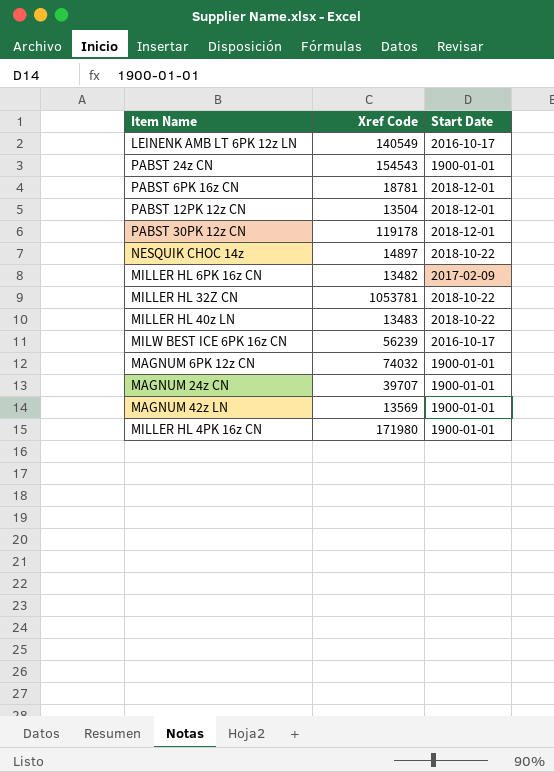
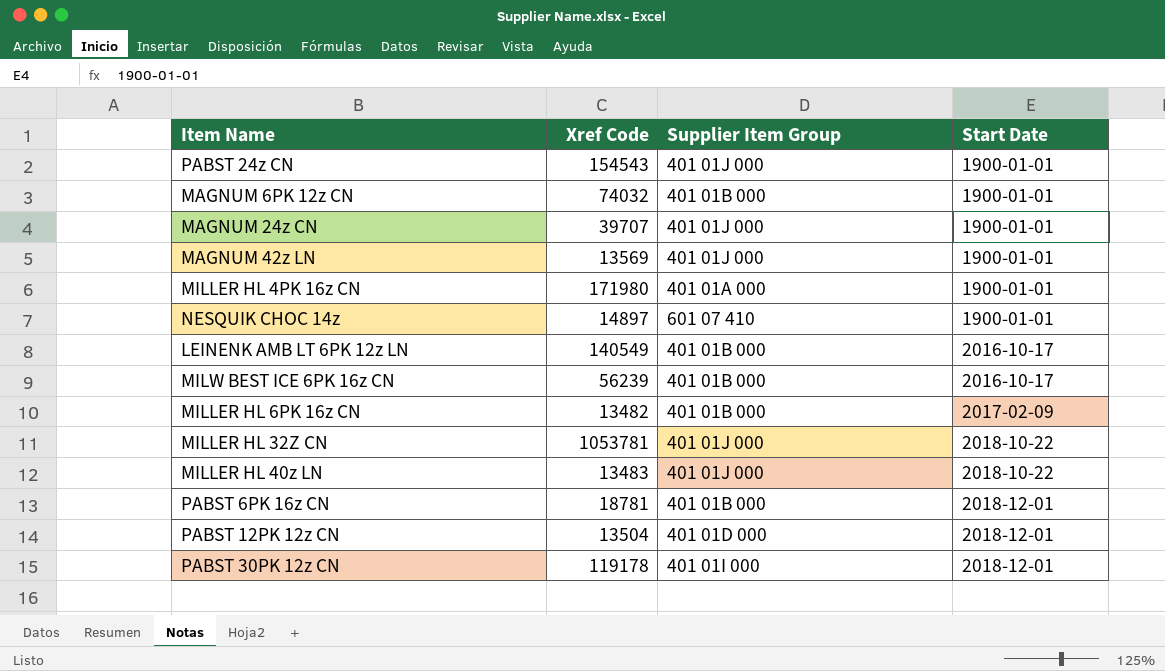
row order: none -> Start Date ascending
column Supplier Item Group | position: none -> 3
NESQUIK CHOC 14z | Start Date: 2018-10-22 -> 1900-01-01

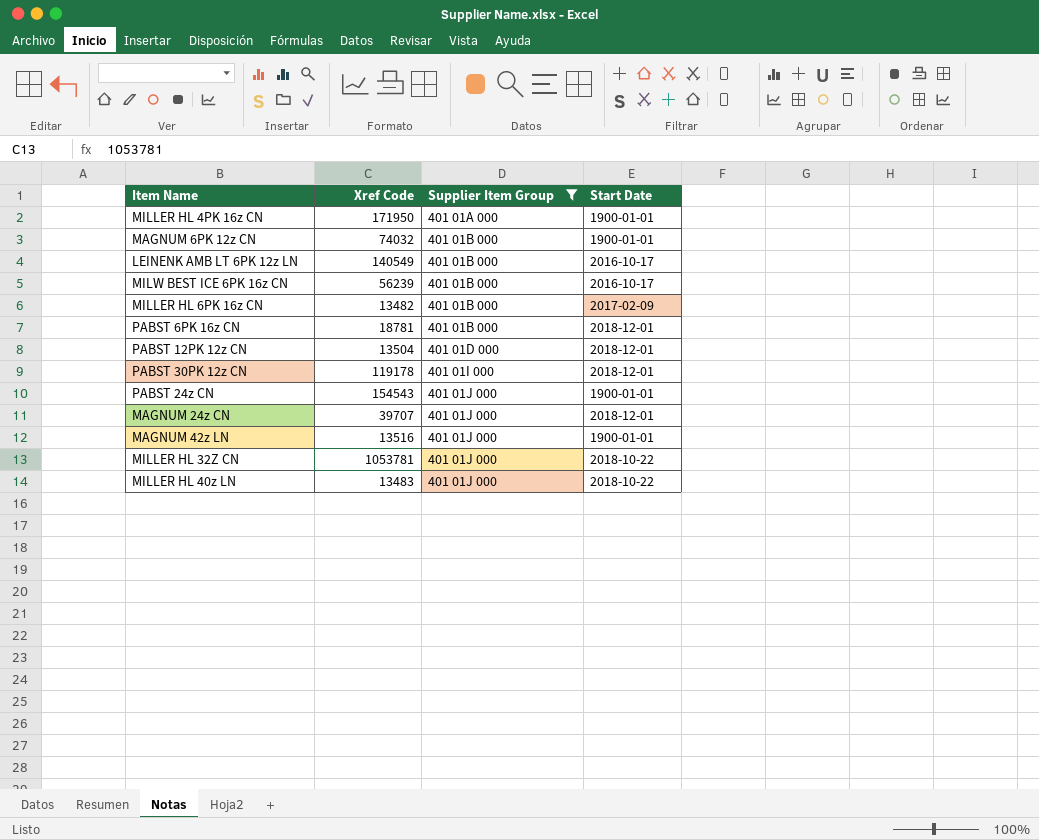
filter: none -> Supplier Item Group != 601 07 410
row order: Start Date ascending -> Supplier Item Group ascending
MILLER HL 4PK 16z CN | Xref Code: 171980 -> 171950
MAGNUM 24z CN | Start Date: 1900-01-01 -> 2018-12-01
MAGNUM 42z LN | Xref Code: 13569 -> 13516

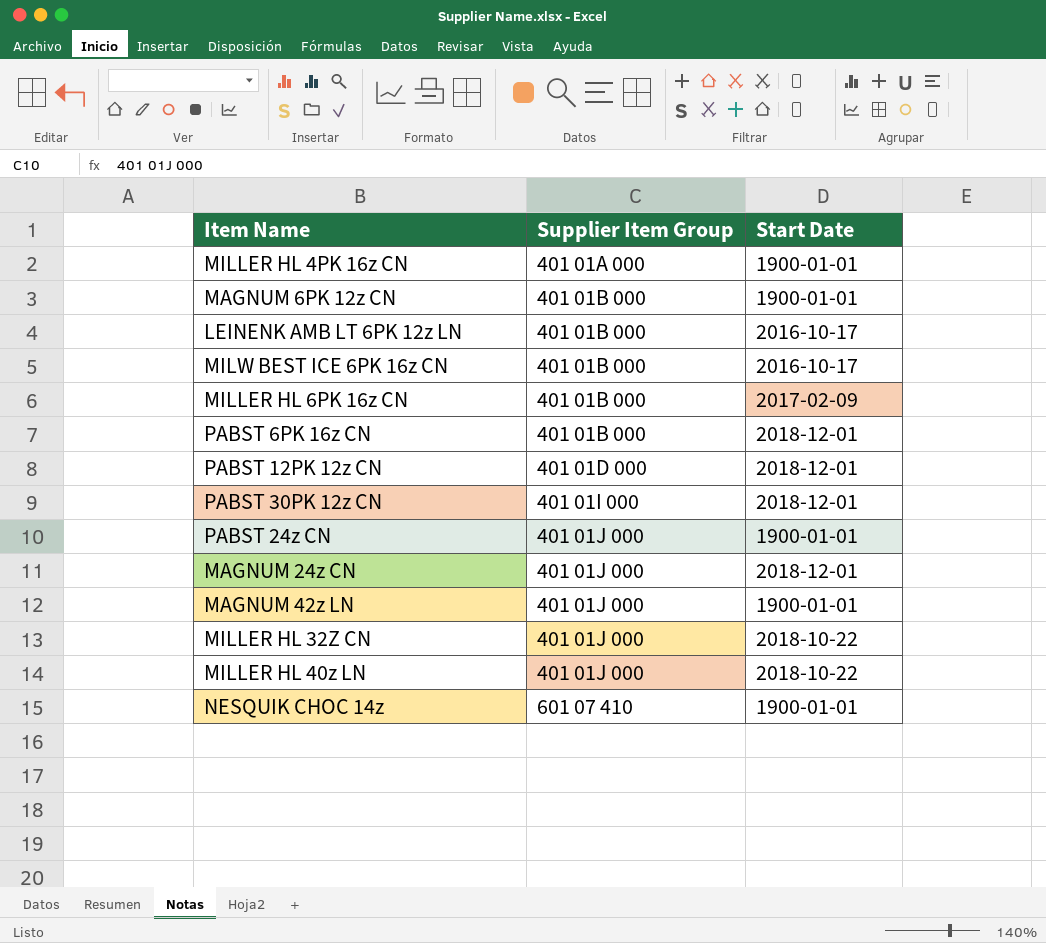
filter: Supplier Item Group != 601 07 410 -> none
column Xref Code | position: 2 -> none

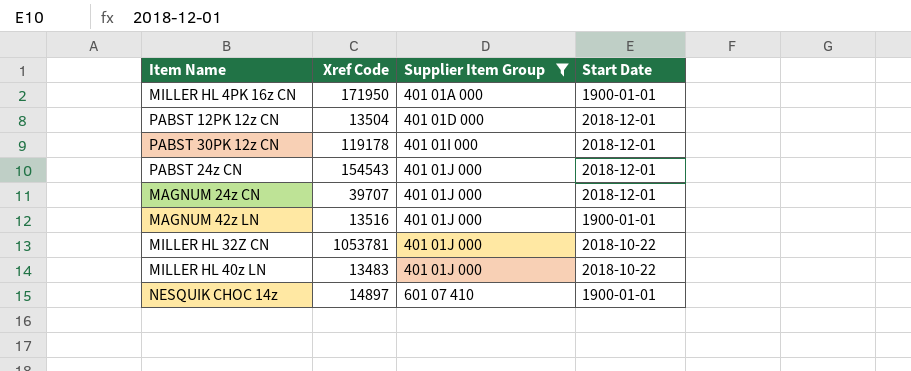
filter: none -> Supplier Item Group != 401 01B 000
column Xref Code | position: none -> 2
PABST 24z CN | Start Date: 1900-01-01 -> 2018-12-01

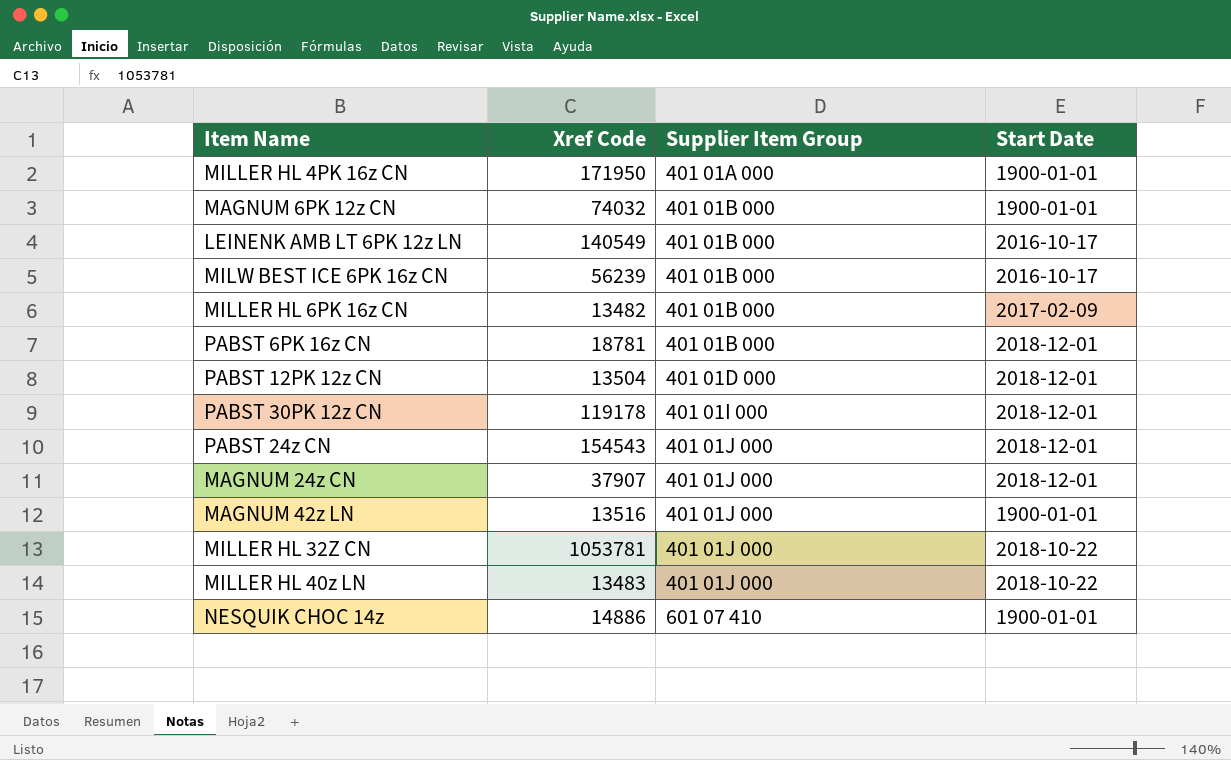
filter: Supplier Item Group != 401 01B 000 -> none
MAGNUM 24z CN | Xref Code: 39707 -> 37907
NESQUIK CHOC 14z | Xref Code: 14897 -> 14886

